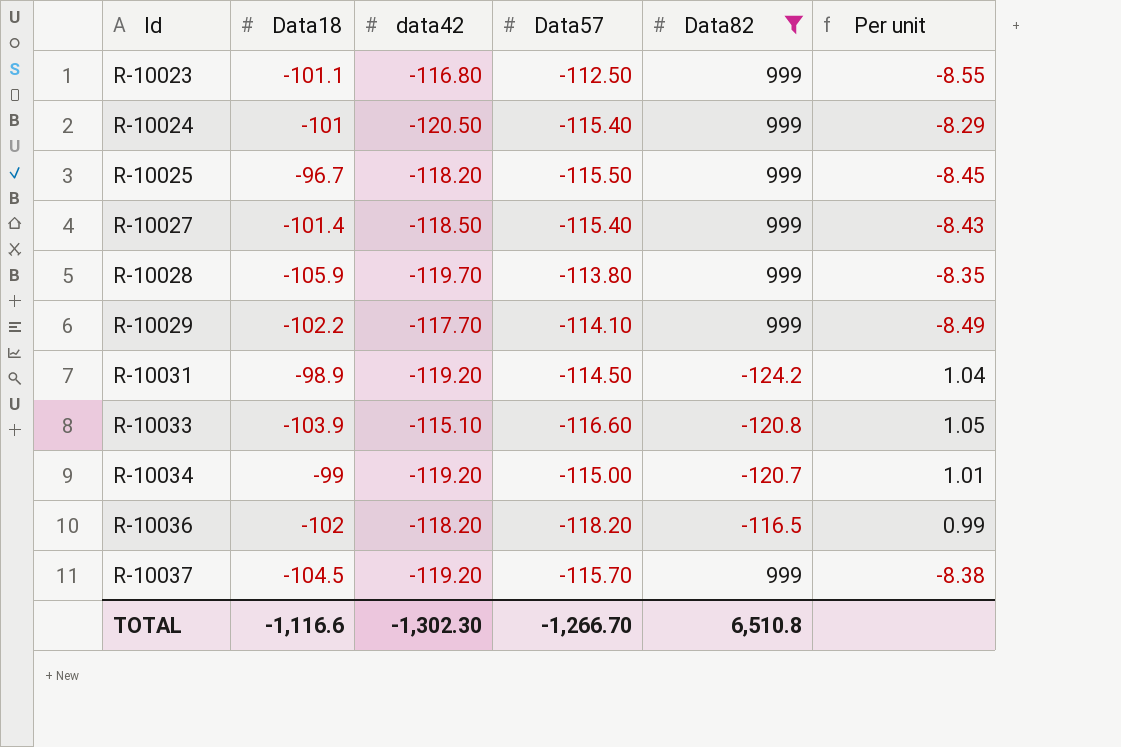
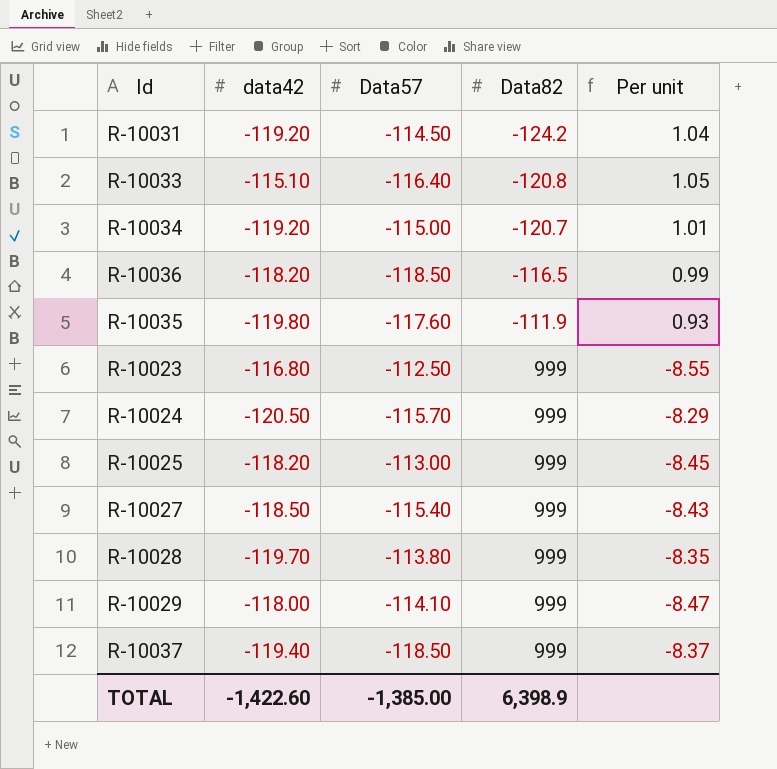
filter: Data82 != -111.9 -> none
row order: Id ascending -> Data82 ascending
column Data18 | position: 2 -> none
R-10033 | Data57: -116.60 -> -116.40
R-10036 | Data57: -118.20 -> -118.50
R-10024 | Data57: -115.40 -> -115.70
R-10025 | Data57: -115.50 -> -113.00
R-10029 | data42: -117.70 -> -118.00
R-10029 | Per unit: -8.49 -> -8.47
R-10037 | data42: -119.20 -> -119.40
R-10037 | Data57: -115.70 -> -118.50
R-10037 | Per unit: -8.38 -> -8.37
TOTAL | data42: -1,302.30 -> -1,422.60
TOTAL | Data57: -1,266.70 -> -1,385.00
TOTAL | Data82: 6,510.8 -> 6,398.9

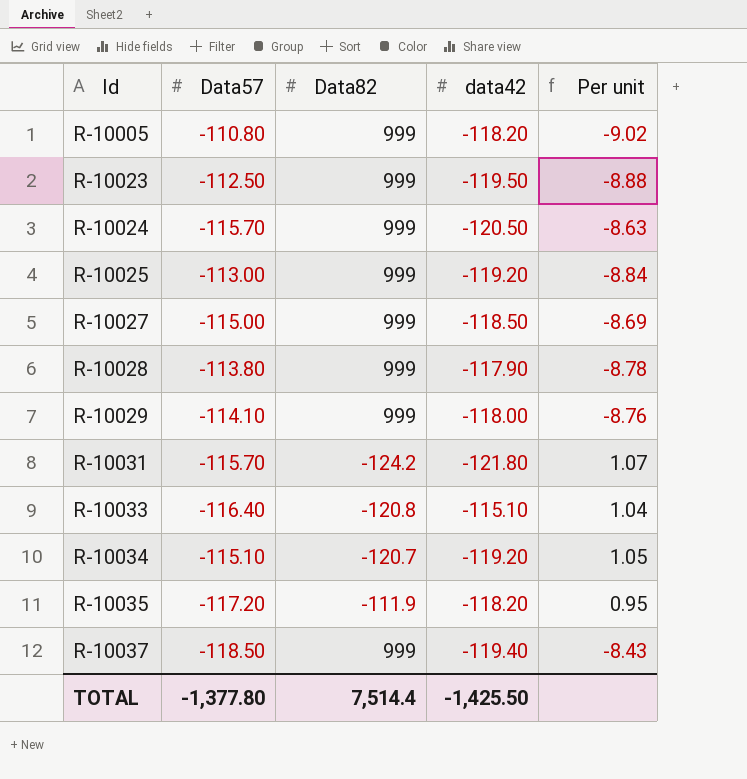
row order: Data82 ascending -> Id ascending
column data42 | position: 2 -> 4
column Per unit | formula: [Data82] / [data42] -> [Data82] / [Data57]
row R-10036: -118.20 | -118.50 | -116.5 | 0.99 -> none
row R-10005: none -> -110.80 | 999 | -118.20 | -9.02
R-10023 | data42: -116.80 -> -119.50
R-10025 | data42: -118.20 -> -119.20
R-10027 | Data57: -115.40 -> -115.00
R-10028 | data42: -119.70 -> -117.90
R-10031 | Data57: -114.50 -> -115.70
R-10031 | data42: -119.20 -> -121.80
R-10034 | Data57: -115.00 -> -115.10
R-10035 | Data57: -117.60 -> -117.20
R-10035 | data42: -119.80 -> -118.20
TOTAL | Data57: -1,385.00 -> -1,377.80
TOTAL | Data82: 6,398.9 -> 7,514.4
TOTAL | data42: -1,422.60 -> -1,425.50

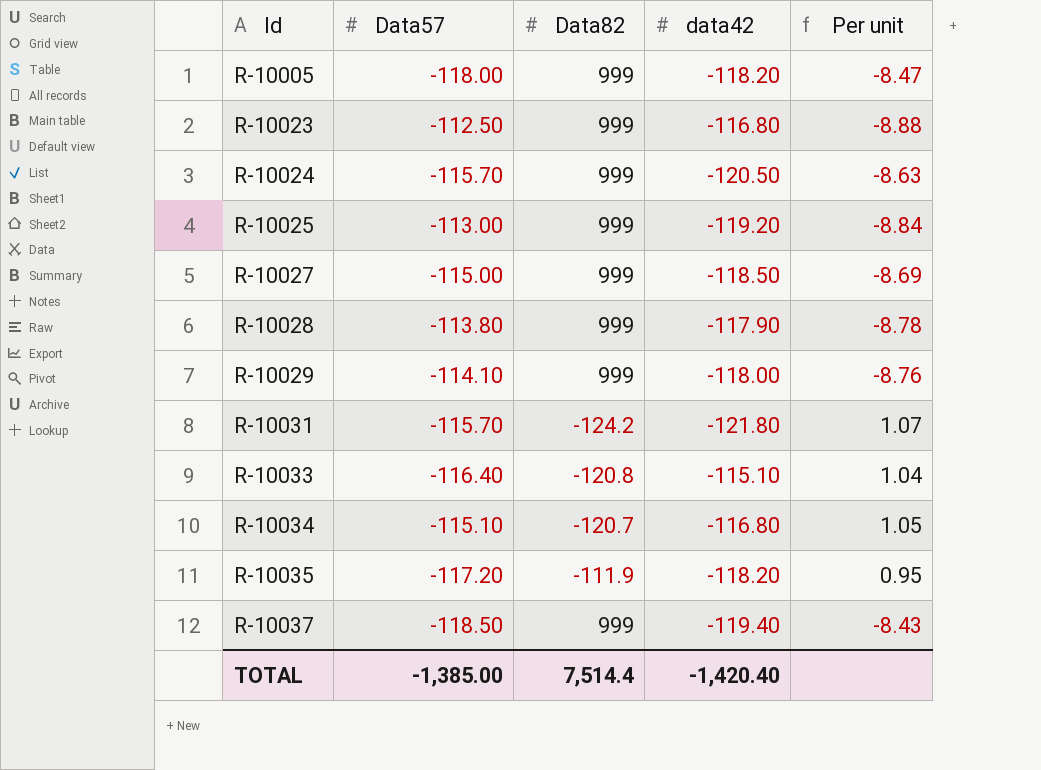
R-10005 | Data57: -110.80 -> -118.00
R-10005 | Per unit: -9.02 -> -8.47
R-10023 | data42: -119.50 -> -116.80
R-10034 | data42: -119.20 -> -116.80
TOTAL | Data57: -1,377.80 -> -1,385.00
TOTAL | data42: -1,425.50 -> -1,420.40

